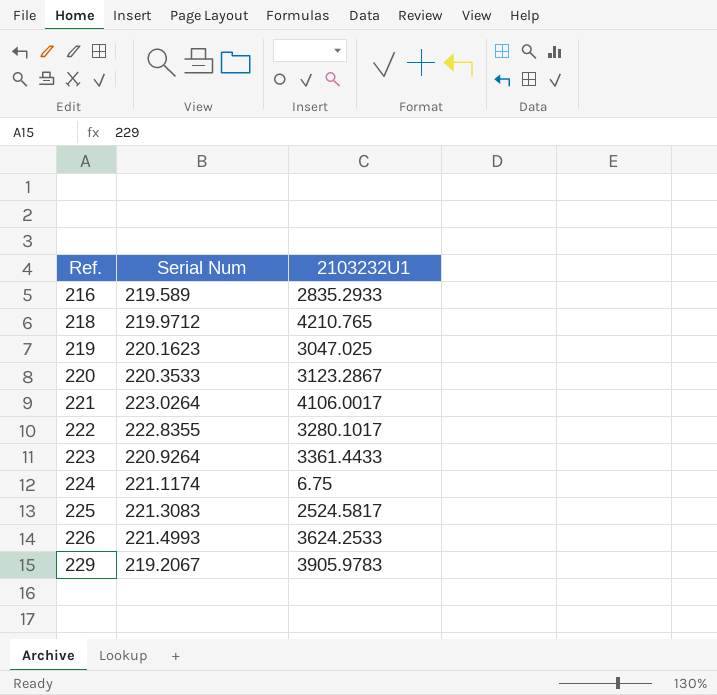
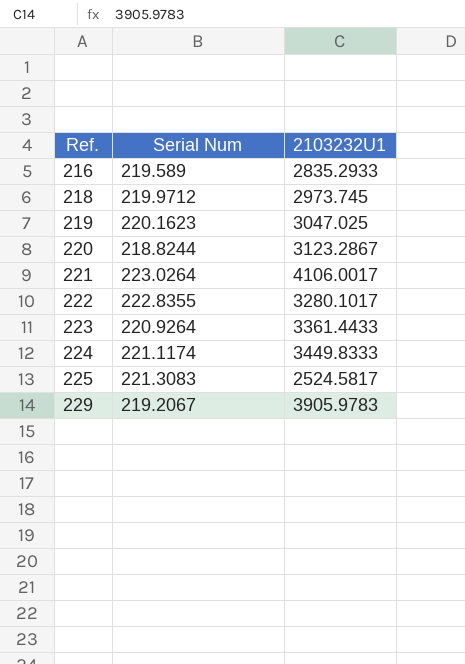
row 226: 221.4993 | 3624.2533 -> none
218 | 2103232U1: 4210.765 -> 2973.745
220 | Serial Num: 220.3533 -> 218.8244
224 | 2103232U1: 6.75 -> 3449.8333

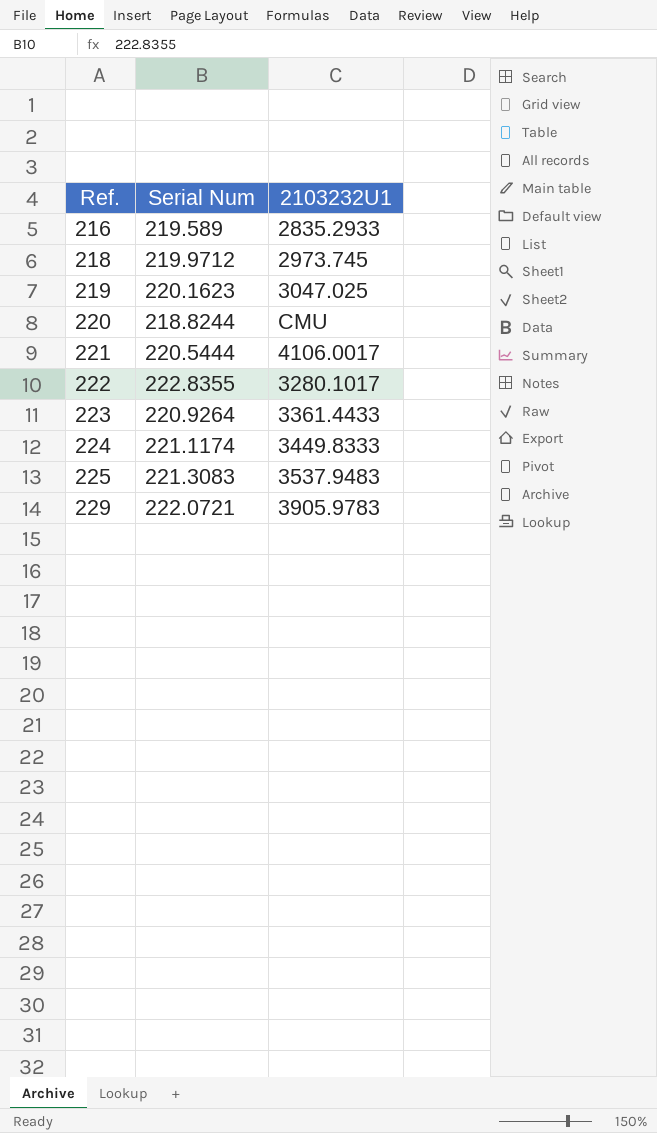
220 | 2103232U1: 3123.2867 -> CMU
221 | Serial Num: 223.0264 -> 220.5444
225 | 2103232U1: 2524.5817 -> 3537.9483
229 | Serial Num: 219.2067 -> 222.0721

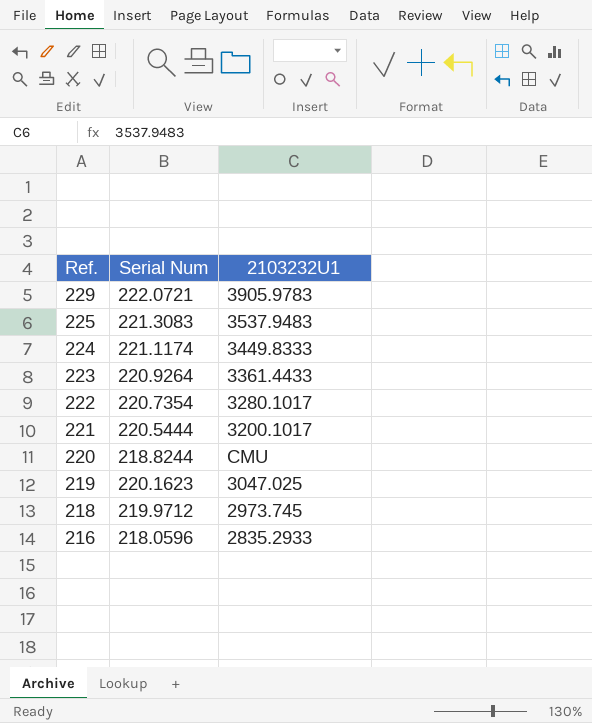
row order: Ref. ascending -> Ref. descending
222 | Serial Num: 222.8355 -> 220.7354
221 | 2103232U1: 4106.0017 -> 3200.1017
216 | Serial Num: 219.589 -> 218.0596

